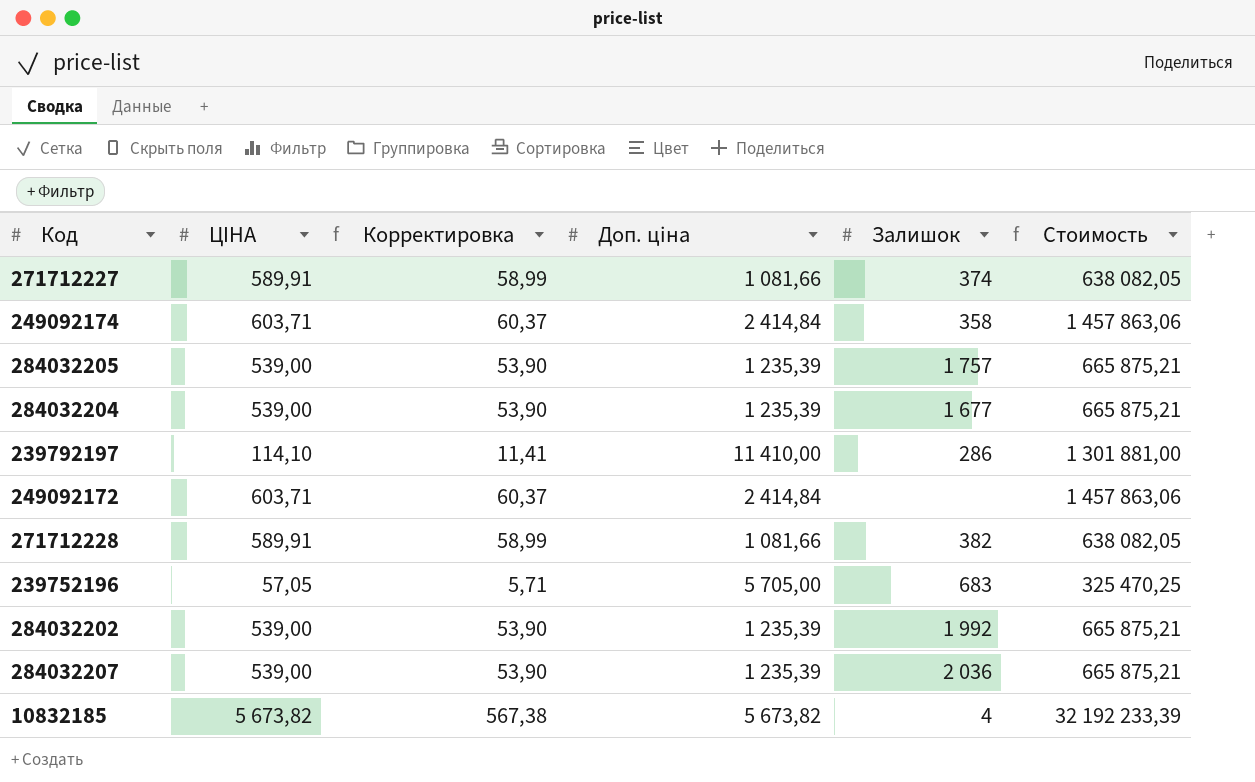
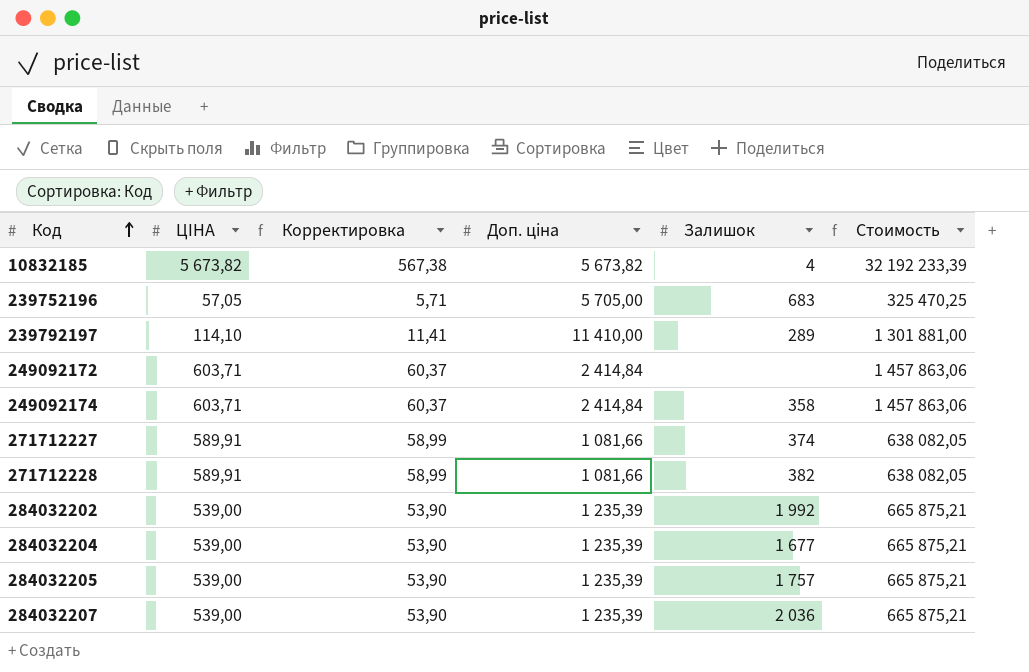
row order: none -> Код ascending
239792197 | Залишок: 286 -> 289

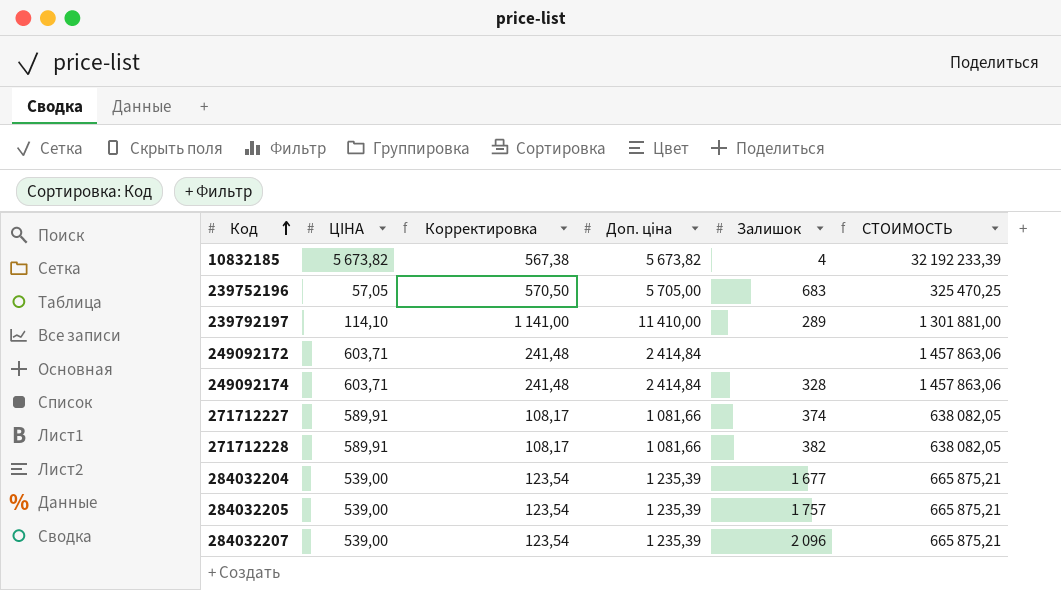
column Корректировка | formula: [ЦІНА] * 0,1 -> [Доп. ціна] * 0,1
column name: Стоимость -> СТОИМОСТЬ
row 284032202: 539,00 | 53,90 | 1 235,39 | 1 992 | 665 875,21 -> none
249092174 | Залишок: 358 -> 328
284032207 | Залишок: 2 036 -> 2 096

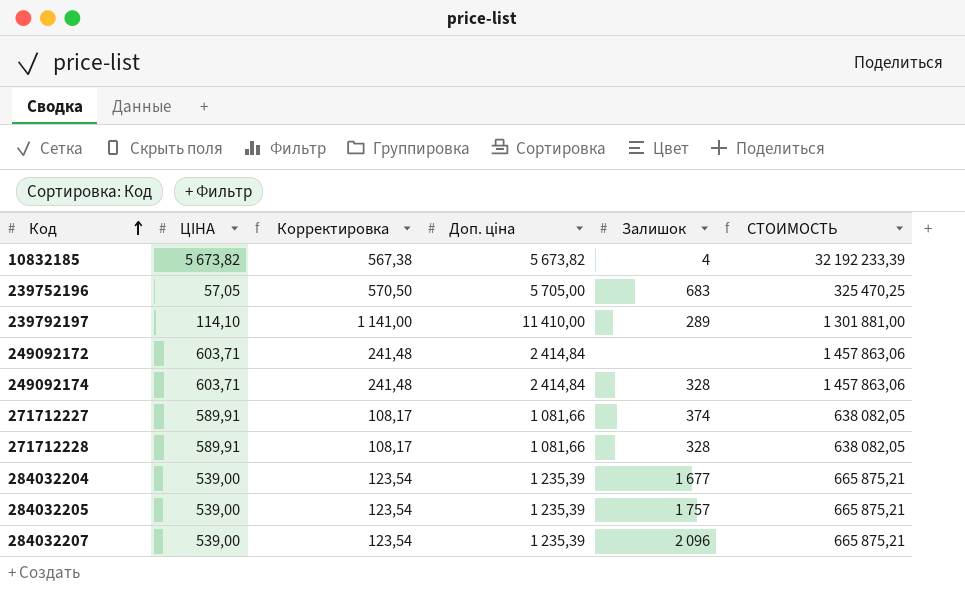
271712228 | Залишок: 382 -> 328

